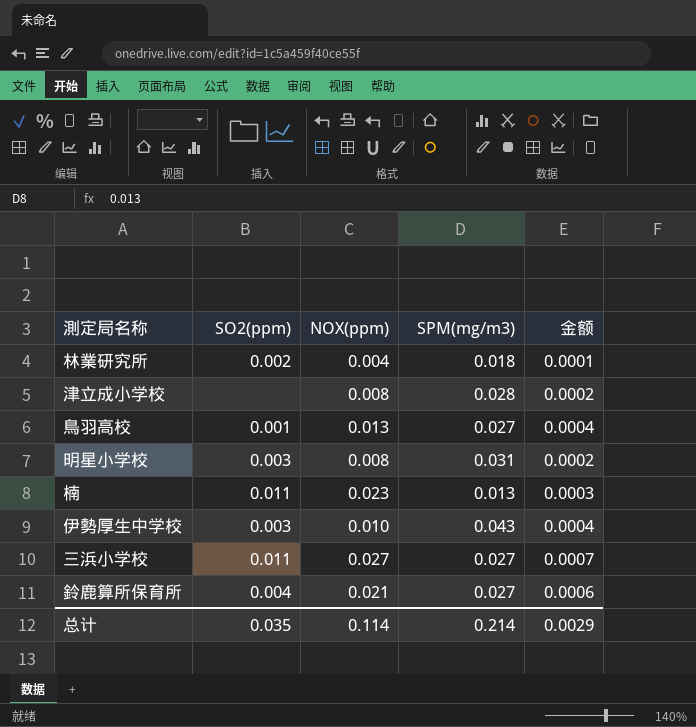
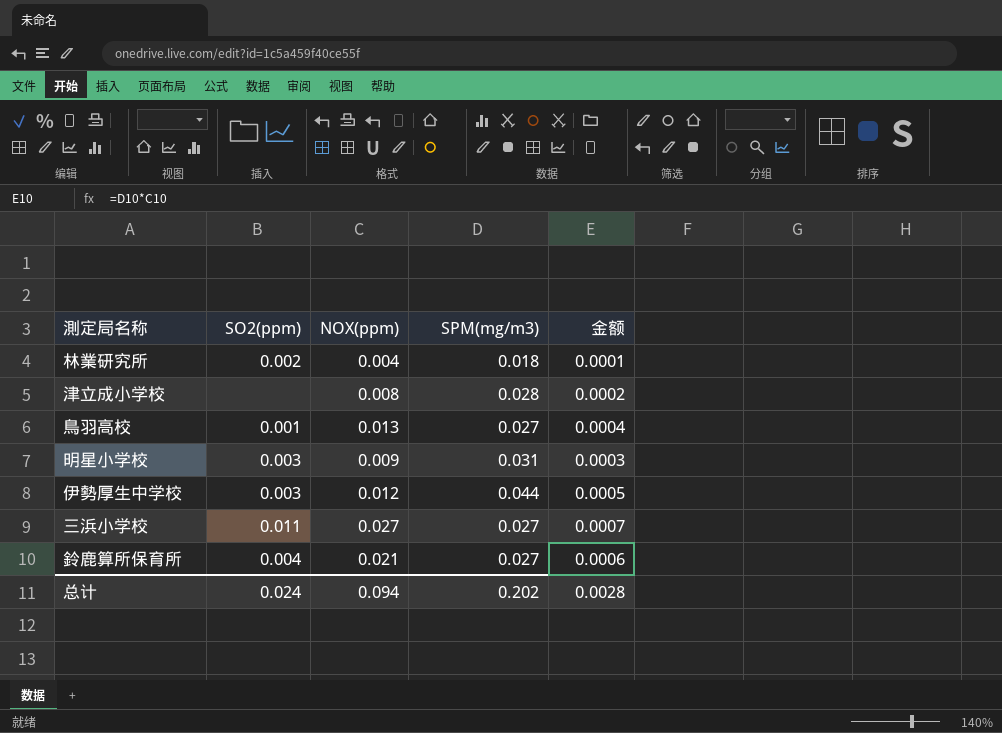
row 楠: 0.011 | 0.023 | 0.013 | 0.0003 -> none
明星小学校 | NOX(ppm): 0.008 -> 0.009
明星小学校 | 金额: 0.0002 -> 0.0003
伊勢厚生中学校 | NOX(ppm): 0.010 -> 0.012
伊勢厚生中学校 | SPM(mg/m3): 0.043 -> 0.044
伊勢厚生中学校 | 金额: 0.0004 -> 0.0005
总计 | SO2(ppm): 0.035 -> 0.024
总计 | NOX(ppm): 0.114 -> 0.094
总计 | SPM(mg/m3): 0.214 -> 0.202
总计 | 金额: 0.0029 -> 0.0028

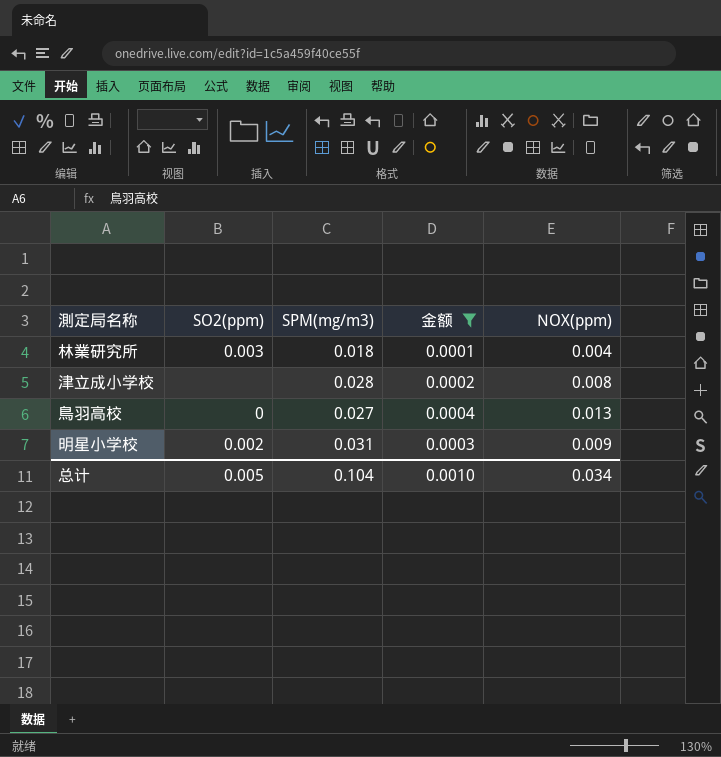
filter: none -> 金额 <= 0.0004
column NOX(ppm) | position: 3 -> 5
林業研究所 | SO2(ppm): 0.002 -> 0.003
鳥羽高校 | SO2(ppm): 0.001 -> 0
明星小学校 | SO2(ppm): 0.003 -> 0.002
总计 | SO2(ppm): 0.024 -> 0.005
总计 | SPM(mg/m3): 0.202 -> 0.104
总计 | 金额: 0.0028 -> 0.0010
总计 | NOX(ppm): 0.094 -> 0.034

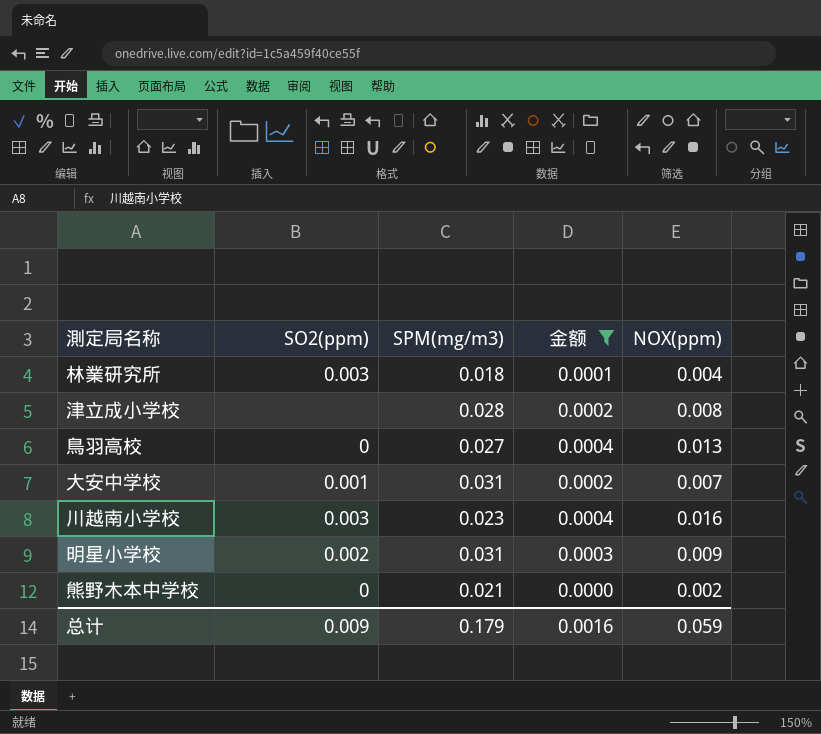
row 大安中学校: none -> 0.001 | 0.031 | 0.0002 | 0.007
row 川越南小学校: none -> 0.003 | 0.023 | 0.0004 | 0.016
row 熊野木本中学校: none -> 0 | 0.021 | 0.0000 | 0.002
总计 | SO2(ppm): 0.005 -> 0.009
总计 | SPM(mg/m3): 0.104 -> 0.179
总计 | 金额: 0.0010 -> 0.0016
总计 | NOX(ppm): 0.034 -> 0.059

